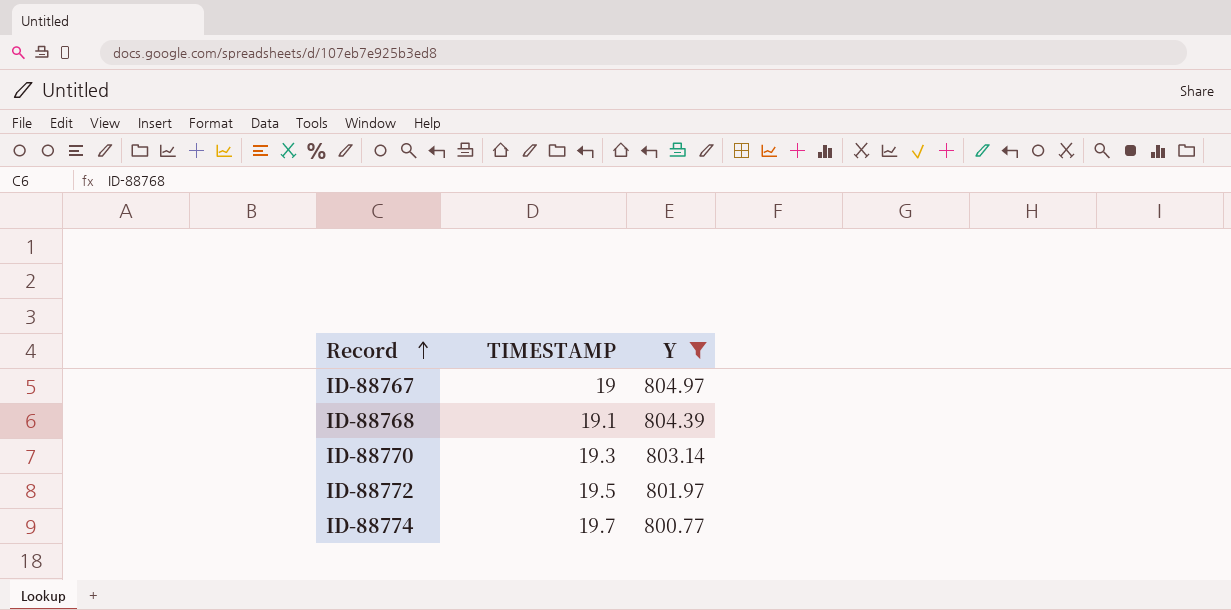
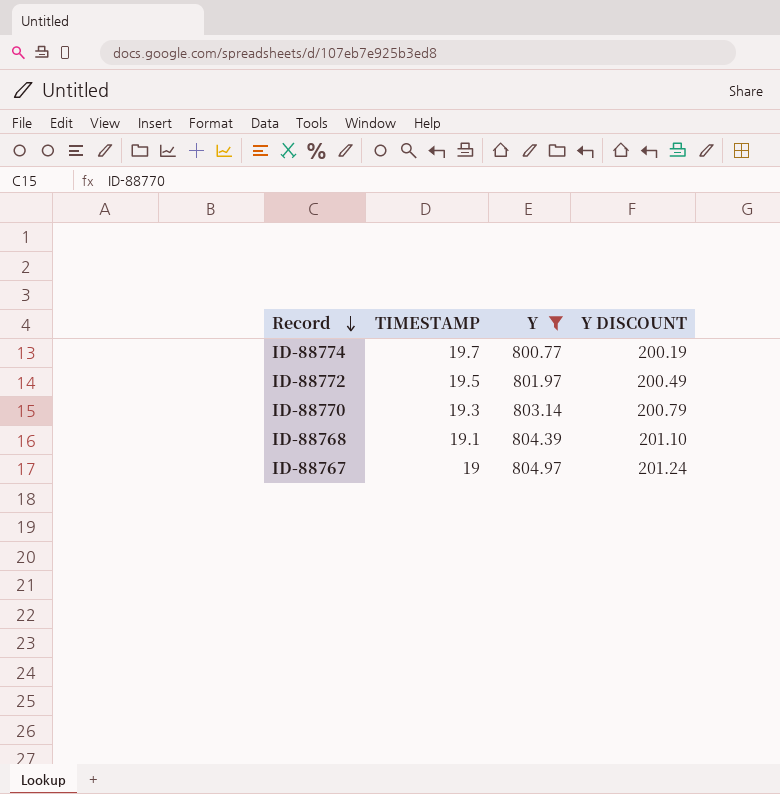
row order: Record ascending -> Record descending
column Y DISCOUNT | formula: none -> [Y] * 0.25

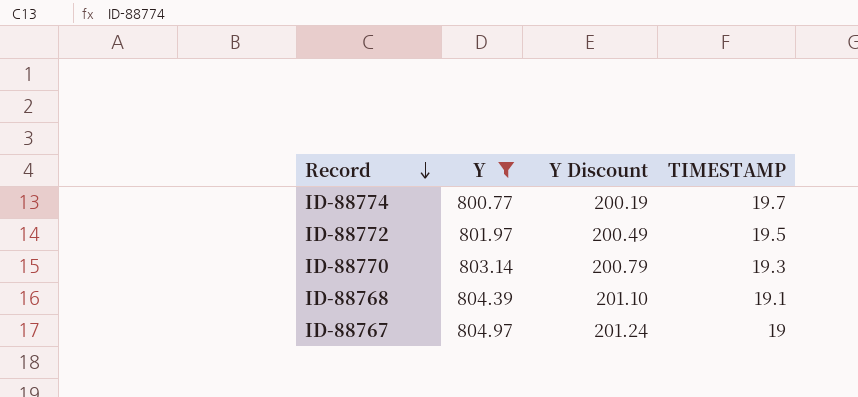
column name: Y DISCOUNT -> Y Discount
column TIMESTAMP | position: 2 -> 4

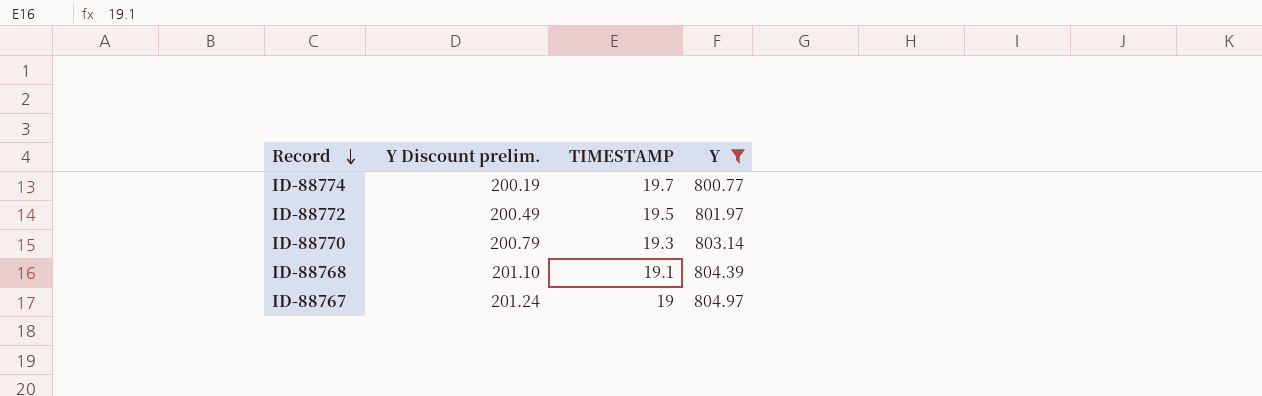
column name: Y Discount -> Y Discount prelim.
column Y | position: 2 -> 4

